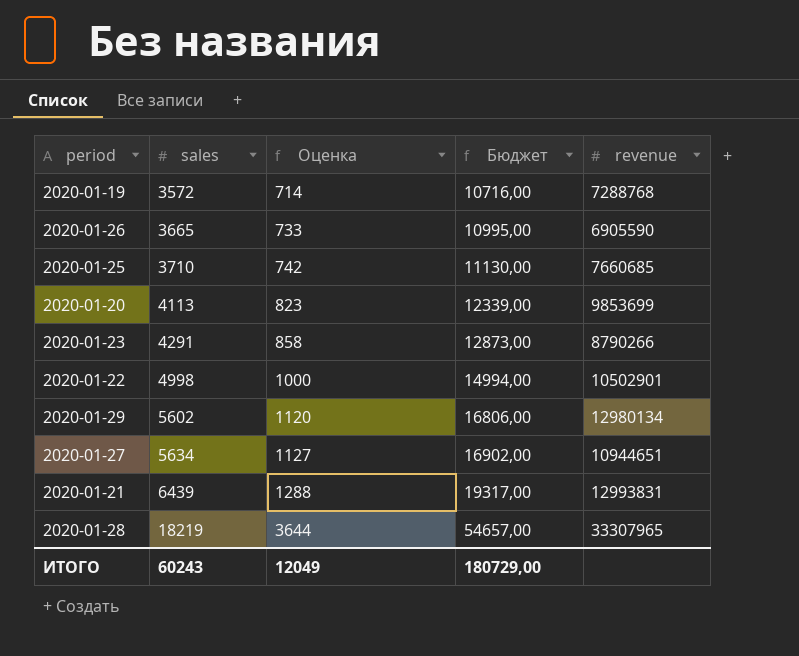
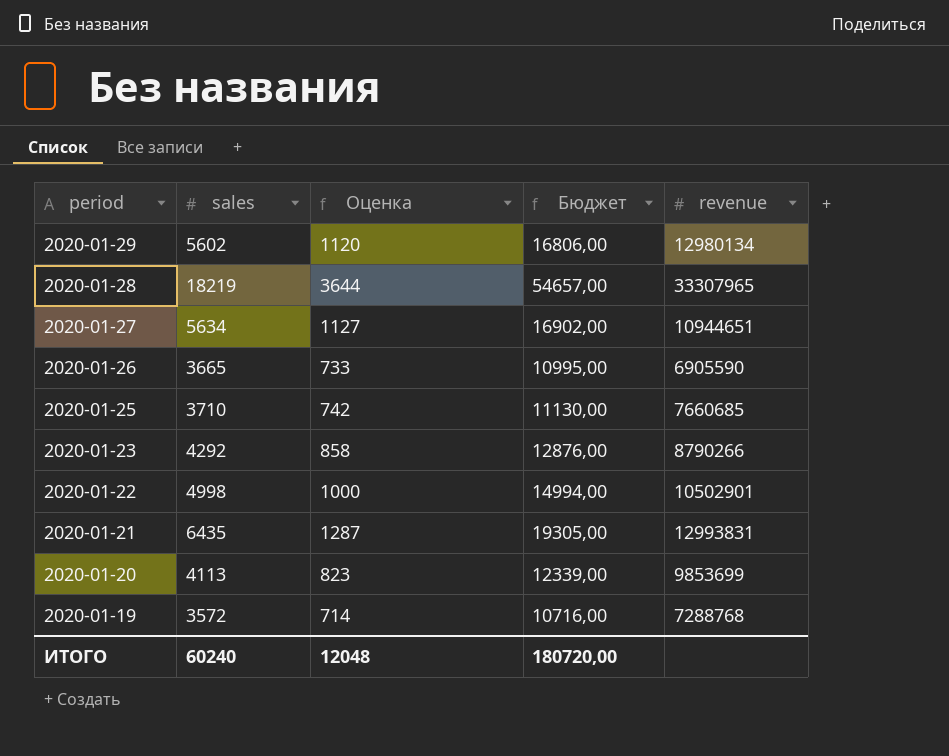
row order: sales ascending -> period descending
2020-01-23 | sales: 4291 -> 4292
2020-01-23 | Бюджет: 12873,00 -> 12876,00
2020-01-21 | sales: 6439 -> 6435
2020-01-21 | Оценка: 1288 -> 1287
2020-01-21 | Бюджет: 19317,00 -> 19305,00
ИТОГО | sales: 60243 -> 60240
ИТОГО | Оценка: 12049 -> 12048
ИТОГО | Бюджет: 180729,00 -> 180720,00

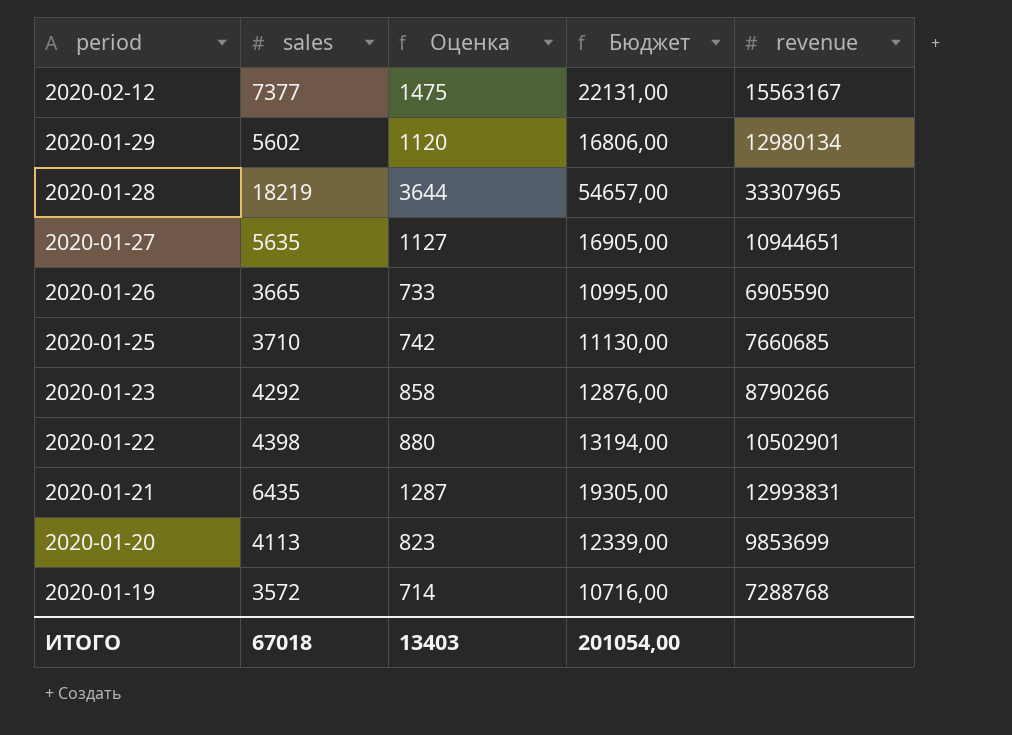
row 2020-02-12: none -> 7377 | 1475 | 22131,00 | 15563167
2020-01-27 | sales: 5634 -> 5635
2020-01-27 | Бюджет: 16902,00 -> 16905,00
2020-01-22 | sales: 4998 -> 4398
2020-01-22 | Оценка: 1000 -> 880
2020-01-22 | Бюджет: 14994,00 -> 13194,00
ИТОГО | sales: 60240 -> 67018
ИТОГО | Оценка: 12048 -> 13403
ИТОГО | Бюджет: 180720,00 -> 201054,00

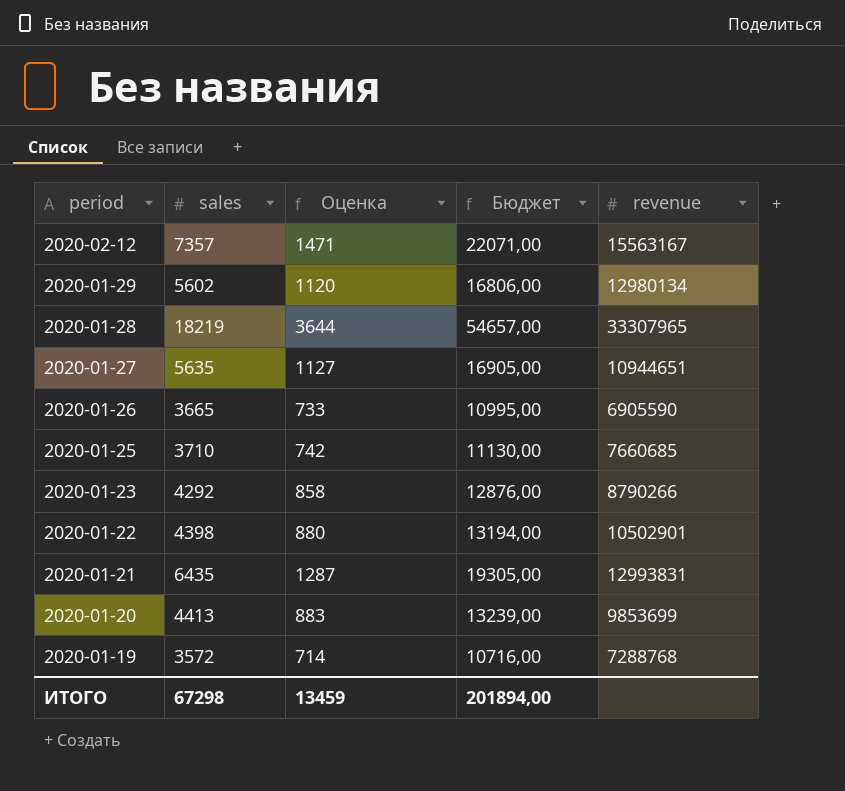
2020-02-12 | sales: 7377 -> 7357
2020-02-12 | Оценка: 1475 -> 1471
2020-02-12 | Бюджет: 22131,00 -> 22071,00
2020-01-20 | sales: 4113 -> 4413
2020-01-20 | Оценка: 823 -> 883
2020-01-20 | Бюджет: 12339,00 -> 13239,00
ИТОГО | sales: 67018 -> 67298
ИТОГО | Оценка: 13403 -> 13459
ИТОГО | Бюджет: 201054,00 -> 201894,00

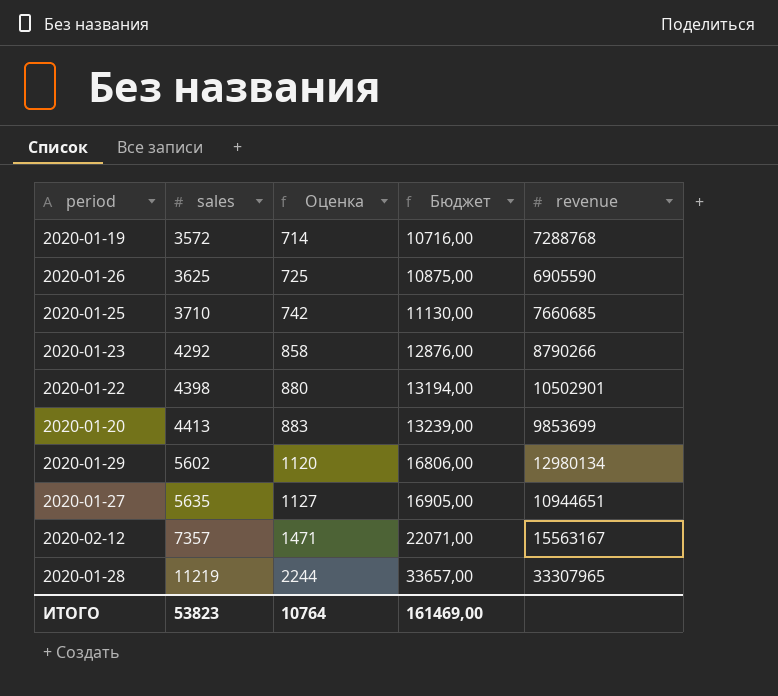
row order: period descending -> sales ascending
row 2020-01-21: 6435 | 1287 | 19305,00 | 12993831 -> none
2020-01-26 | sales: 3665 -> 3625
2020-01-26 | Оценка: 733 -> 725
2020-01-26 | Бюджет: 10995,00 -> 10875,00
2020-01-28 | sales: 18219 -> 11219
2020-01-28 | Оценка: 3644 -> 2244
2020-01-28 | Бюджет: 54657,00 -> 33657,00
ИТОГО | sales: 67298 -> 53823
ИТОГО | Оценка: 13459 -> 10764
ИТОГО | Бюджет: 201894,00 -> 161469,00

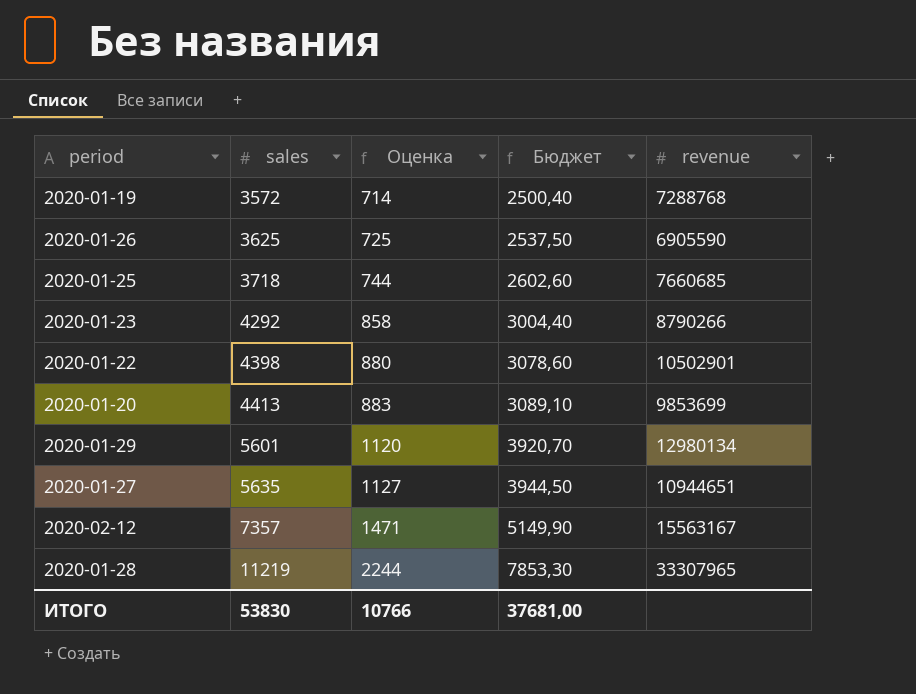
column Бюджет | formula: [sales] * 3 -> [sales] * 0,7
2020-01-25 | sales: 3710 -> 3718
2020-01-25 | Оценка: 742 -> 744
2020-01-29 | sales: 5602 -> 5601
ИТОГО | sales: 53823 -> 53830
ИТОГО | Оценка: 10764 -> 10766
ИТОГО | Бюджет: 161469,00 -> 37681,00

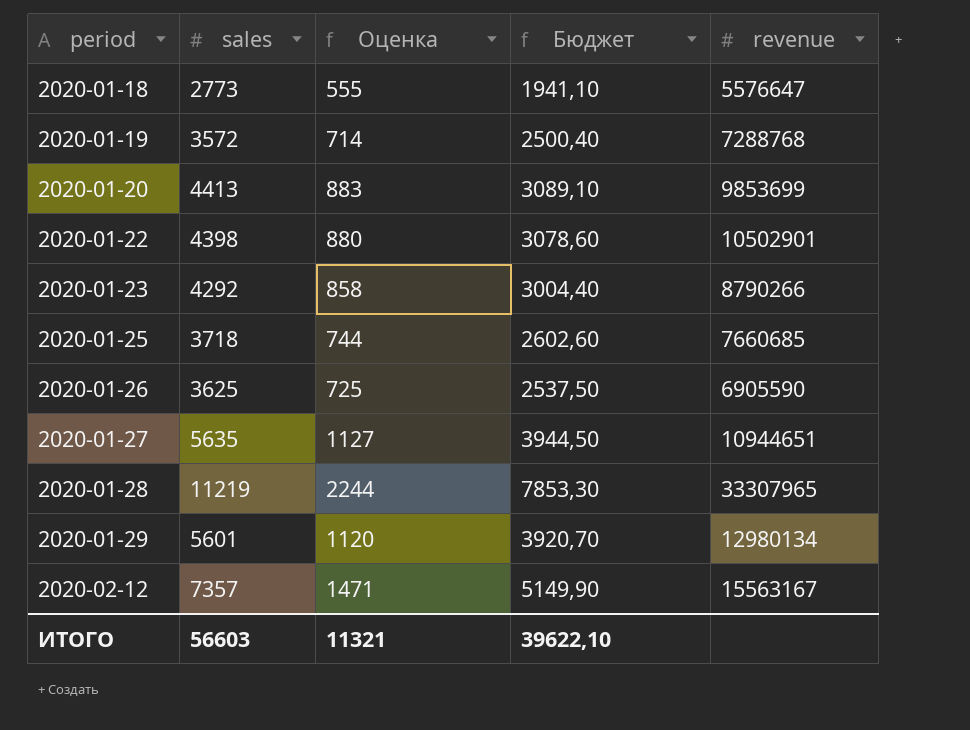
row order: sales ascending -> period ascending
row 2020-01-18: none -> 2773 | 555 | 1941,10 | 5576647
ИТОГО | sales: 53830 -> 56603
ИТОГО | Оценка: 10766 -> 11321
ИТОГО | Бюджет: 37681,00 -> 39622,10

